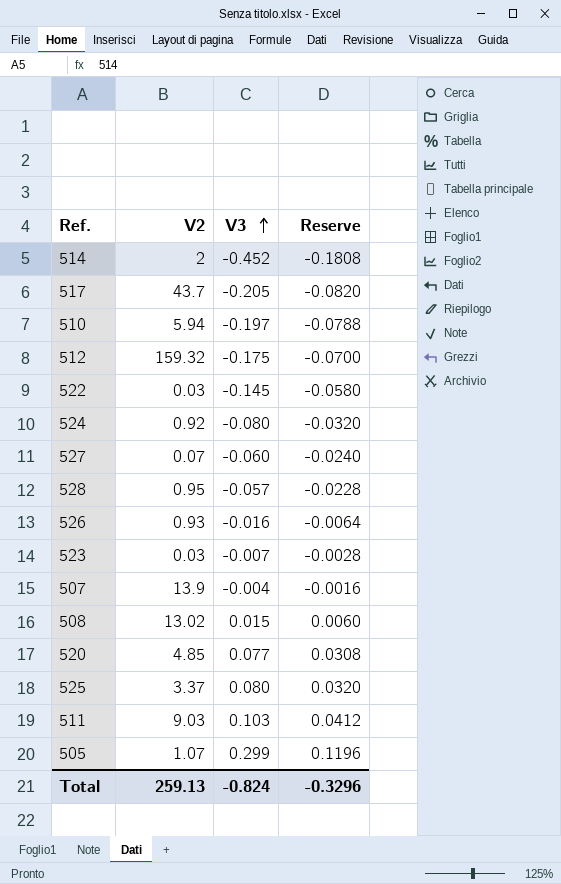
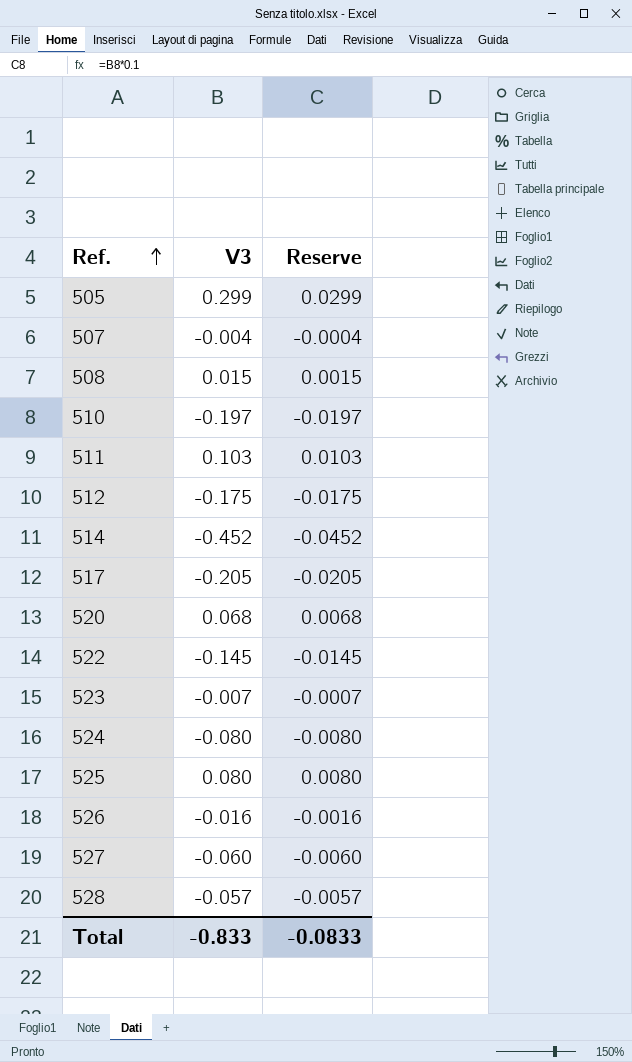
row order: V3 ascending -> Ref. ascending
column V2 | position: 2 -> none
column Reserve | formula: [V3] * 0.4 -> [V3] * 0.1
520 | V3: 0.077 -> 0.068
Total | V3: -0.824 -> -0.833
Total | Reserve: -0.3296 -> -0.0833

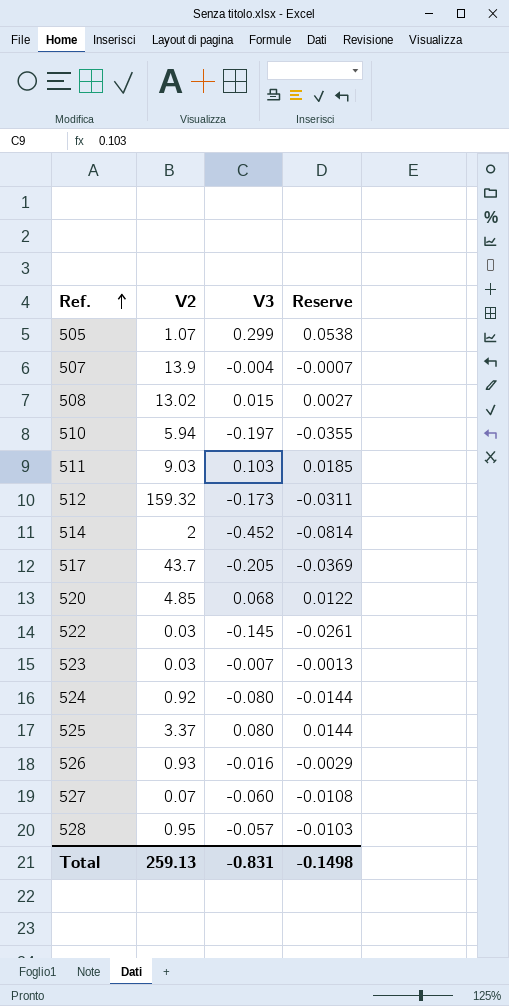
column V2 | position: none -> 2
column Reserve | formula: [V3] * 0.1 -> [V3] * 0.18
512 | V3: -0.175 -> -0.173
Total | V3: -0.833 -> -0.831
Total | Reserve: -0.0833 -> -0.1498

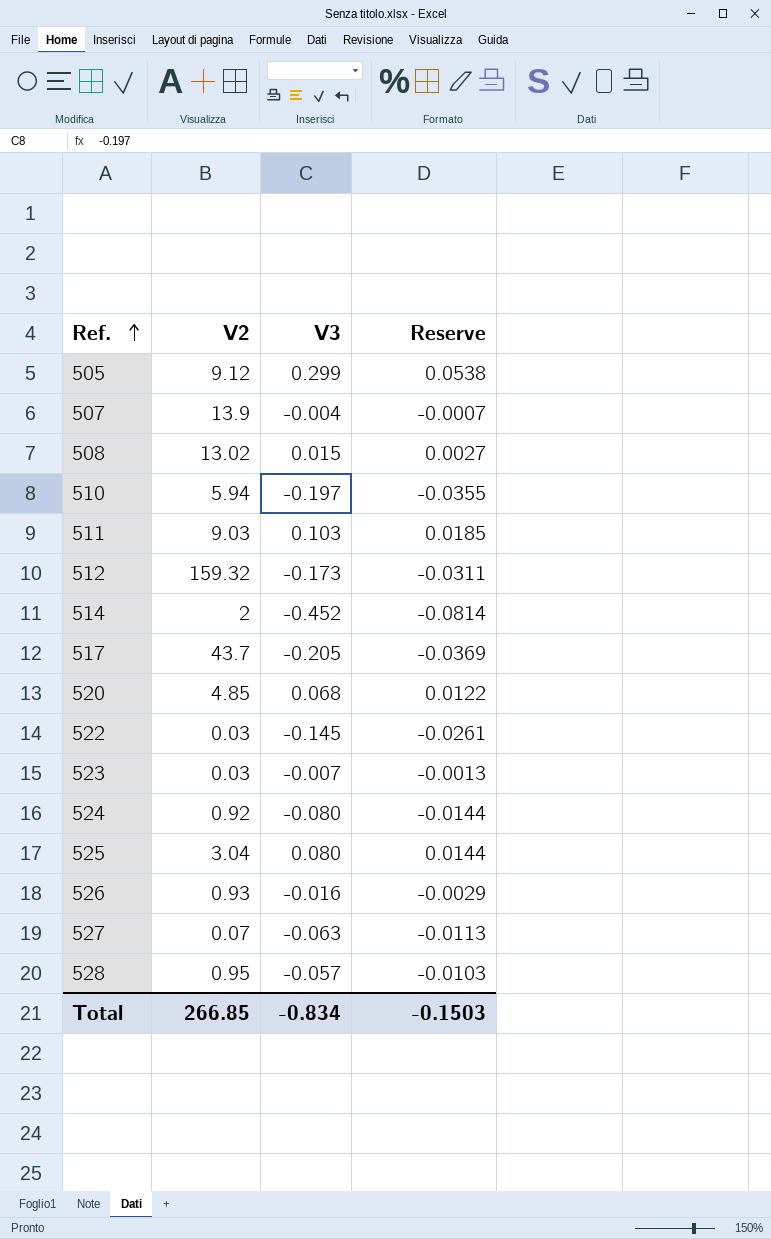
505 | V2: 1.07 -> 9.12
525 | V2: 3.37 -> 3.04
527 | V3: -0.060 -> -0.063
527 | Reserve: -0.0108 -> -0.0113
Total | V2: 259.13 -> 266.85
Total | V3: -0.831 -> -0.834
Total | Reserve: -0.1498 -> -0.1503

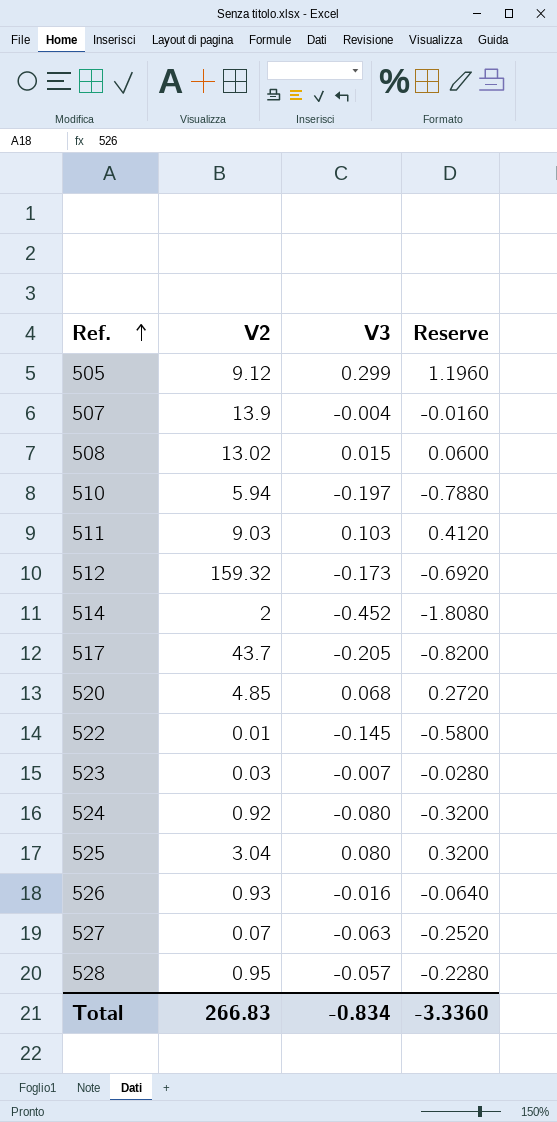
column Reserve | formula: [V3] * 0.18 -> [V3] * 4
522 | V2: 0.03 -> 0.01
Total | V2: 266.85 -> 266.83
Total | Reserve: -0.1503 -> -3.3360

